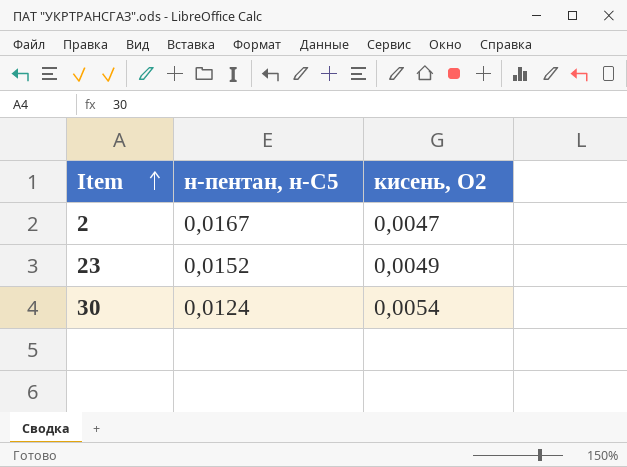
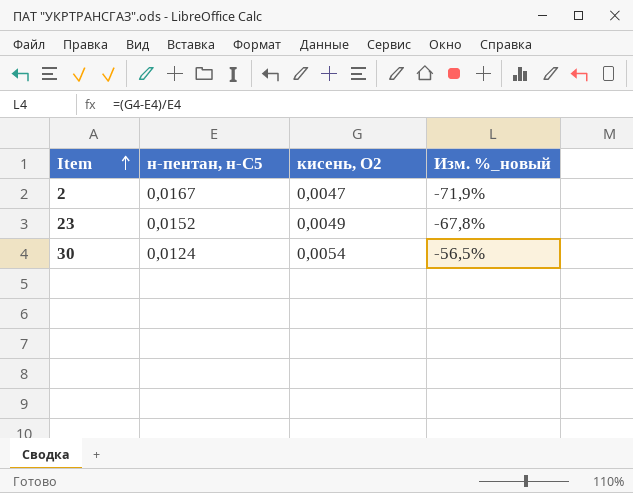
column Изм. %_новый | formula: none -> ([кисень, О2] - [н-пентан, н-С5]) / [н-пентан, н-С5]

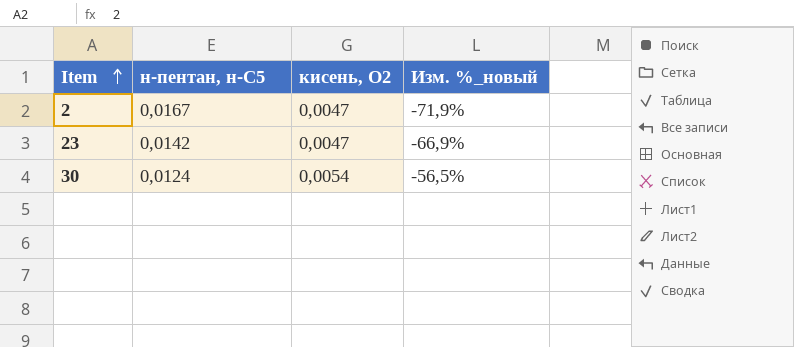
23 | н-пентан, н-С5: 0,0152 -> 0,0142
23 | кисень, О2: 0,0049 -> 0,0047
23 | Изм. %_новый: -67,8% -> -66,9%

